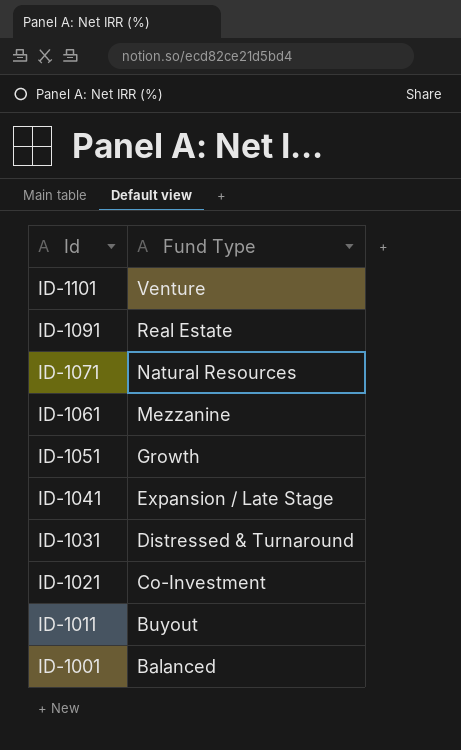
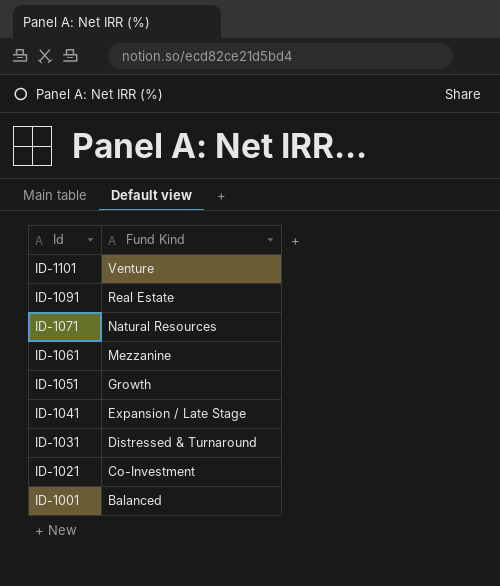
column name: Fund Type -> Fund Kind
row ID-1011: Buyout -> none

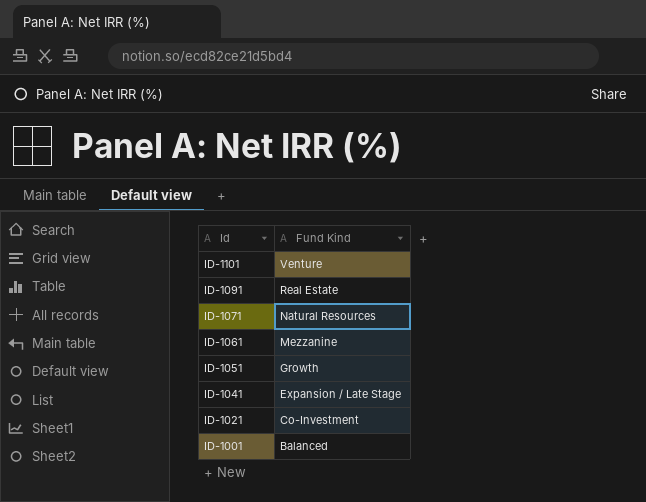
row ID-1031: Distressed & Turnaround -> none

